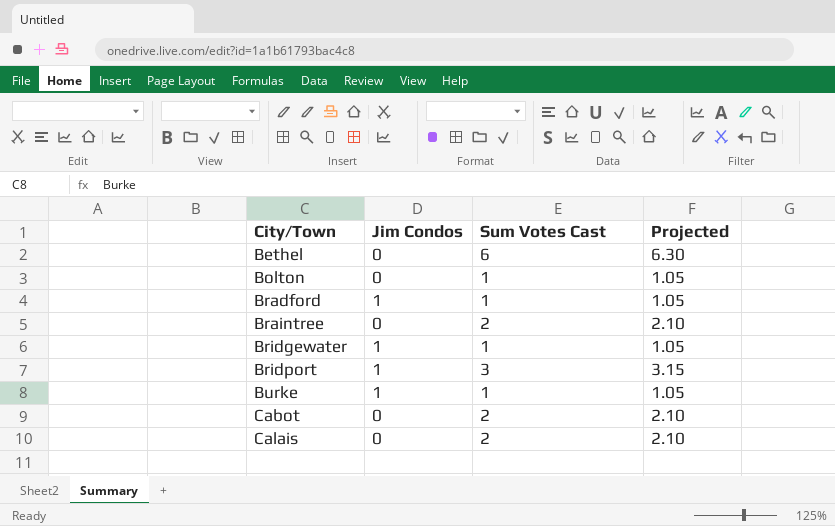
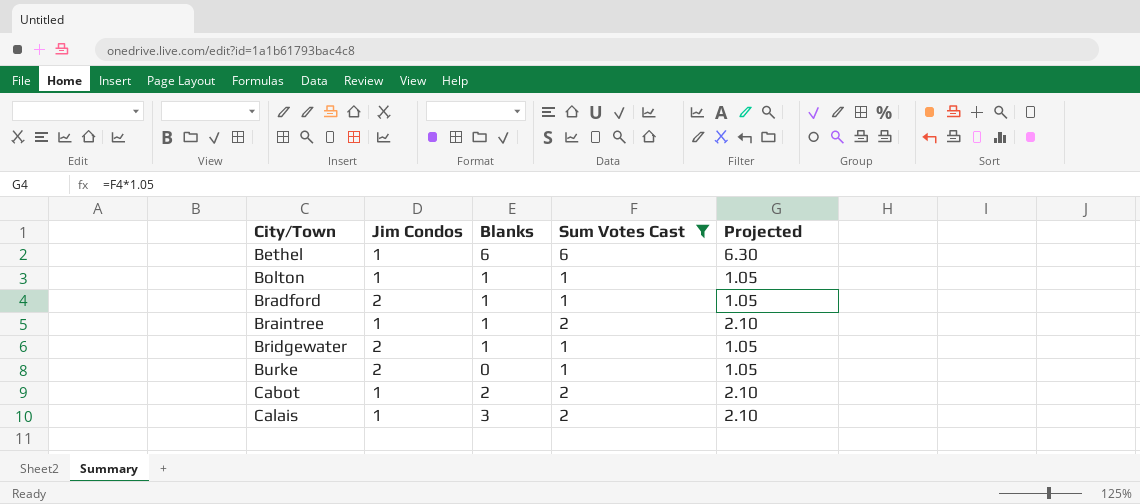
filter: none -> Sum Votes Cast != 3
column Blanks | position: none -> 3
Bethel | Jim Condos: 0 -> 1
Bolton | Jim Condos: 0 -> 1
Bradford | Jim Condos: 1 -> 2
Braintree | Jim Condos: 0 -> 1
Bridgewater | Jim Condos: 1 -> 2
Burke | Jim Condos: 1 -> 2
Cabot | Jim Condos: 0 -> 1
Calais | Jim Condos: 0 -> 1

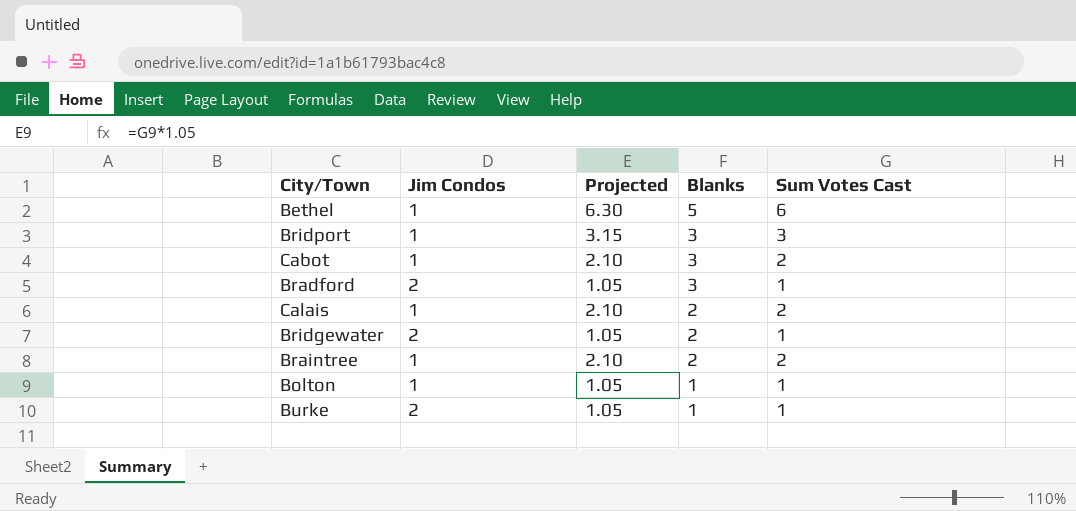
filter: Sum Votes Cast != 3 -> none
row order: City/Town ascending -> Blanks descending
column Projected | position: 5 -> 3
Bethel | Blanks: 6 -> 5
Cabot | Blanks: 2 -> 3
Bradford | Blanks: 1 -> 3
Calais | Blanks: 3 -> 2
Bridgewater | Blanks: 1 -> 2
Braintree | Blanks: 1 -> 2
Burke | Blanks: 0 -> 1

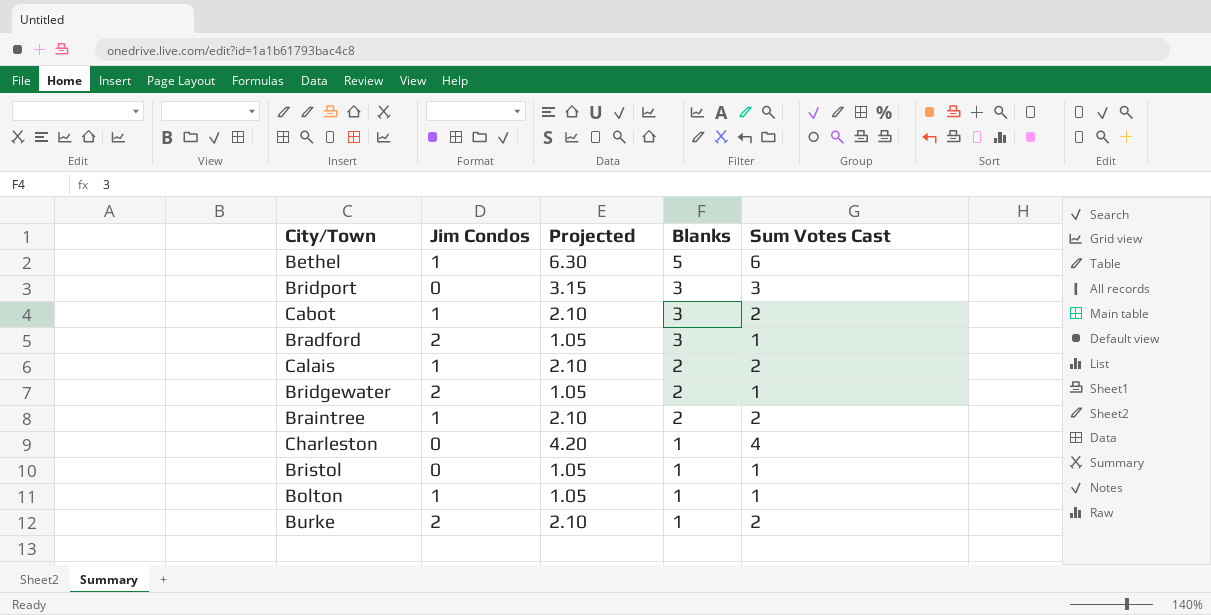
Bridport | Jim Condos: 1 -> 0
row Charleston: none -> 0 | 4.20 | 1 | 4
row Bristol: none -> 0 | 1.05 | 1 | 1
Burke | Projected: 1.05 -> 2.10
Burke | Sum Votes Cast: 1 -> 2

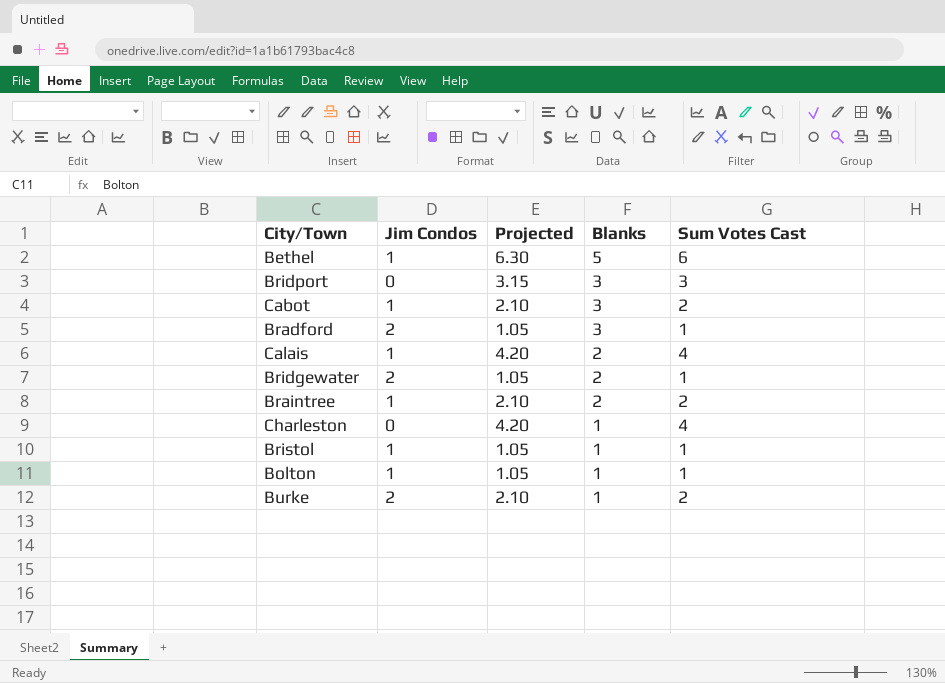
Calais | Projected: 2.10 -> 4.20
Calais | Sum Votes Cast: 2 -> 4
Bristol | Jim Condos: 0 -> 1

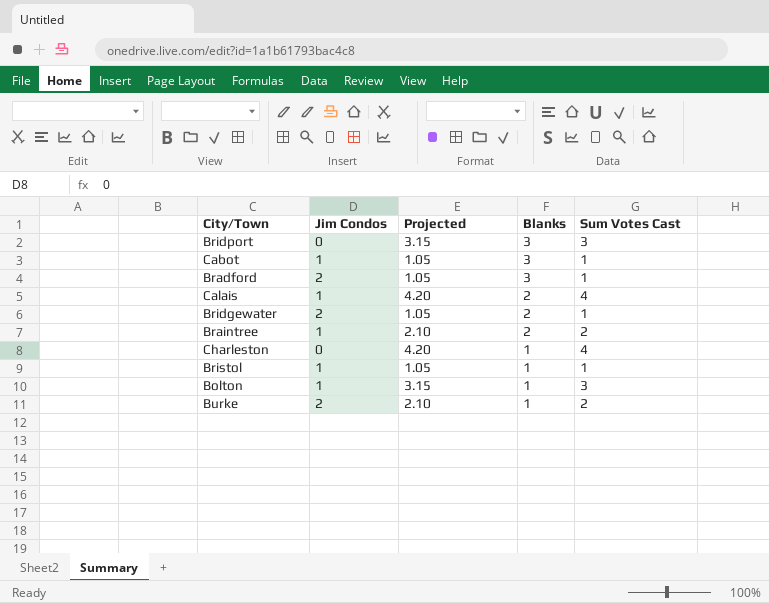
row Bethel: 1 | 6.30 | 5 | 6 -> none
Cabot | Projected: 2.10 -> 1.05
Cabot | Sum Votes Cast: 2 -> 1
Bolton | Projected: 1.05 -> 3.15
Bolton | Sum Votes Cast: 1 -> 3

